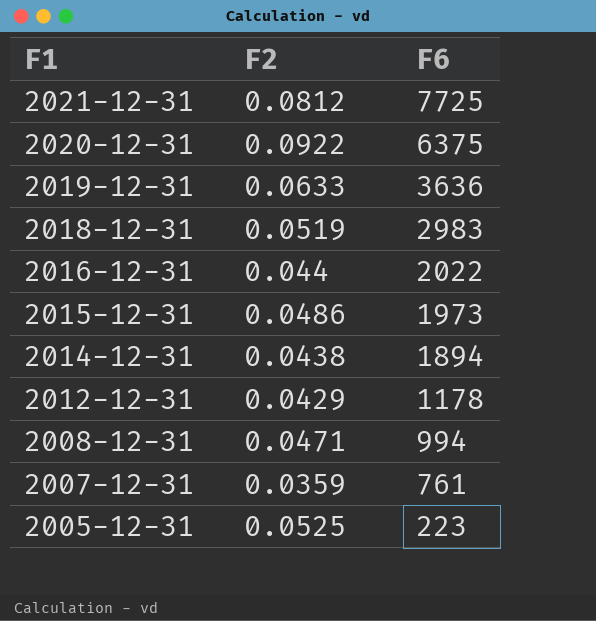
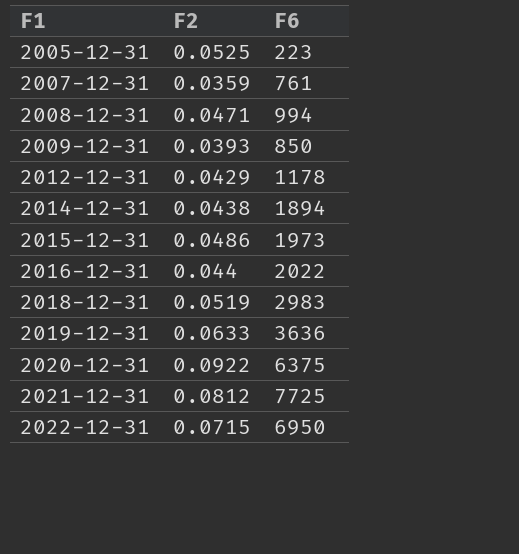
row order: F1 descending -> F1 ascending
row 2009-12-31: none -> 0.0393 | 850
row 2022-12-31: none -> 0.0715 | 6950

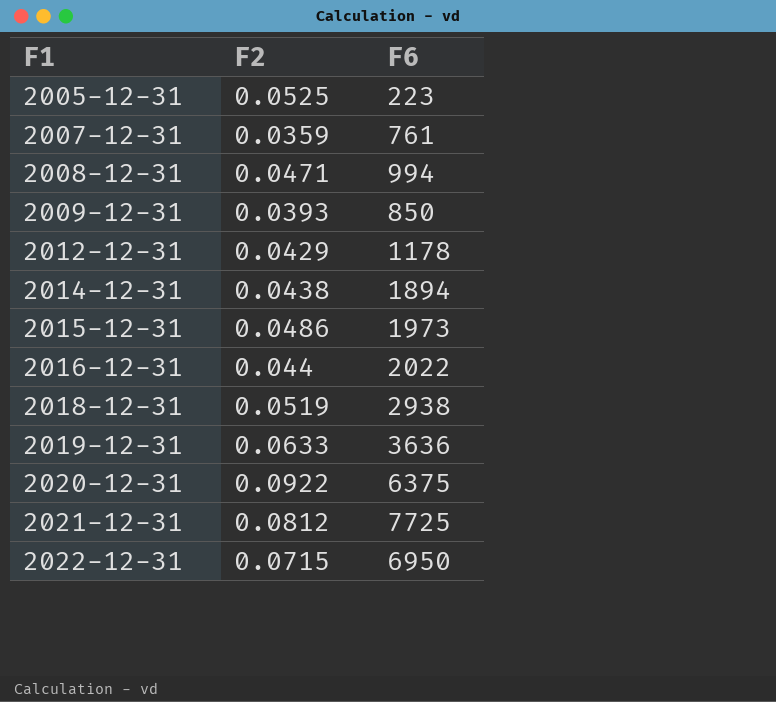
2018-12-31 | F6: 2983 -> 2938

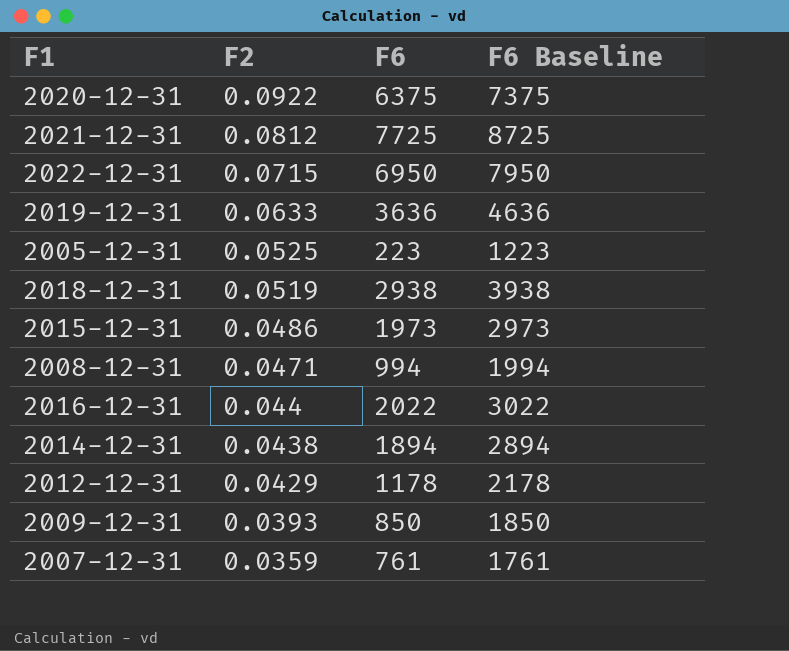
row order: F1 ascending -> F2 descending
column F6 Baseline | formula: none -> [F6] + 1000

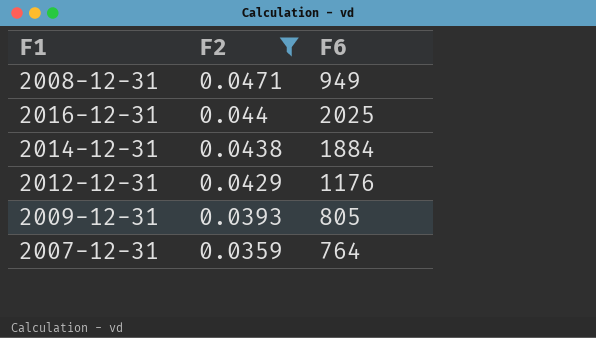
filter: none -> F2 <= 0.0471
column F6 Baseline | formula: [F6] + 1000 -> none
2008-12-31 | F6: 994 -> 949
2016-12-31 | F6: 2022 -> 2025
2014-12-31 | F6: 1894 -> 1884
2012-12-31 | F6: 1178 -> 1176
2009-12-31 | F6: 850 -> 805
2007-12-31 | F6: 761 -> 764

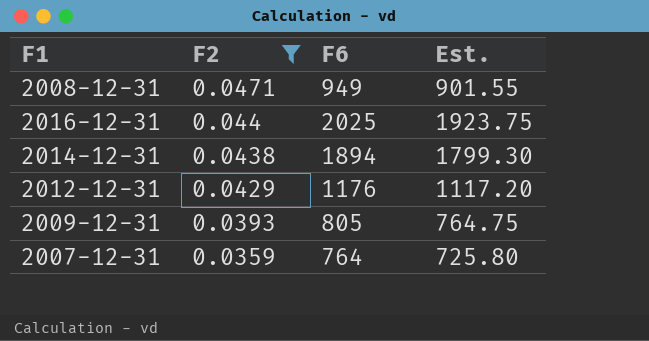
column Est. | formula: none -> [F6] * 0.95
2014-12-31 | F6: 1884 -> 1894

